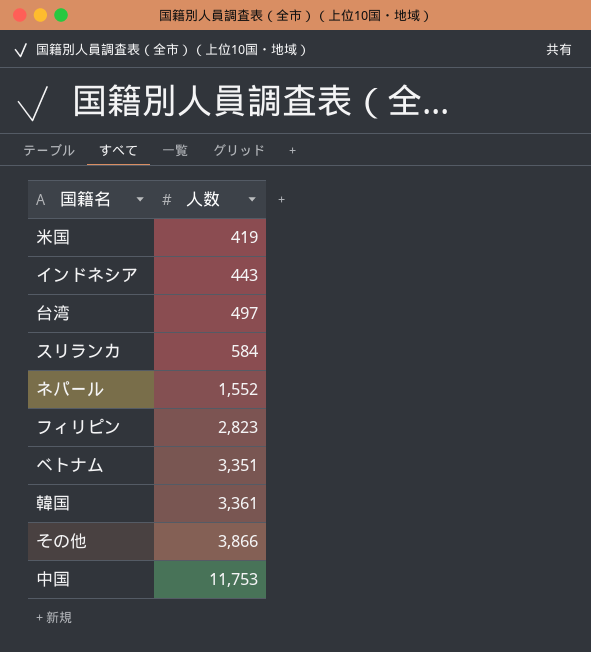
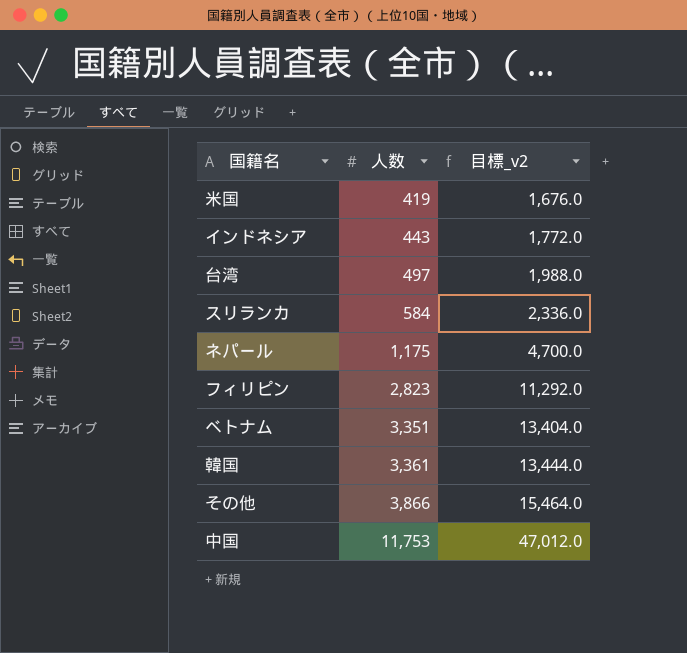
column 目標_v2 | formula: none -> [人数] * 4
ネパール | 人数: 1,552 -> 1,175

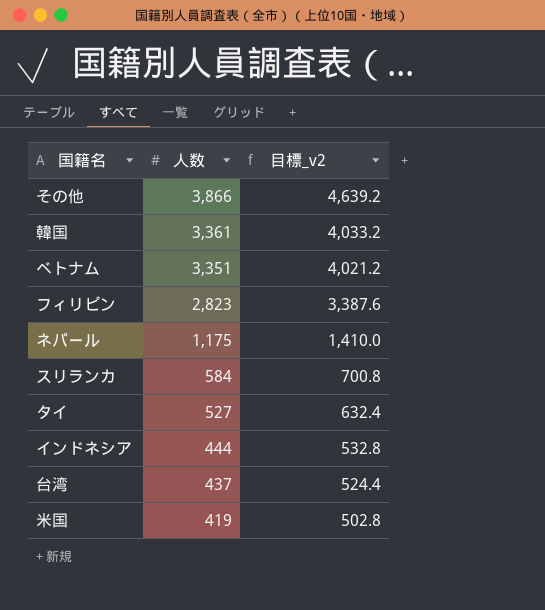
row order: 人数 ascending -> 人数 descending
column 目標_v2 | formula: [人数] * 4 -> [人数] * 1.2
row 中国: 11,753 | 47,012.0 -> none
row タイ: none -> 527 | 632.4
インドネシア | 人数: 443 -> 444
台湾 | 人数: 497 -> 437

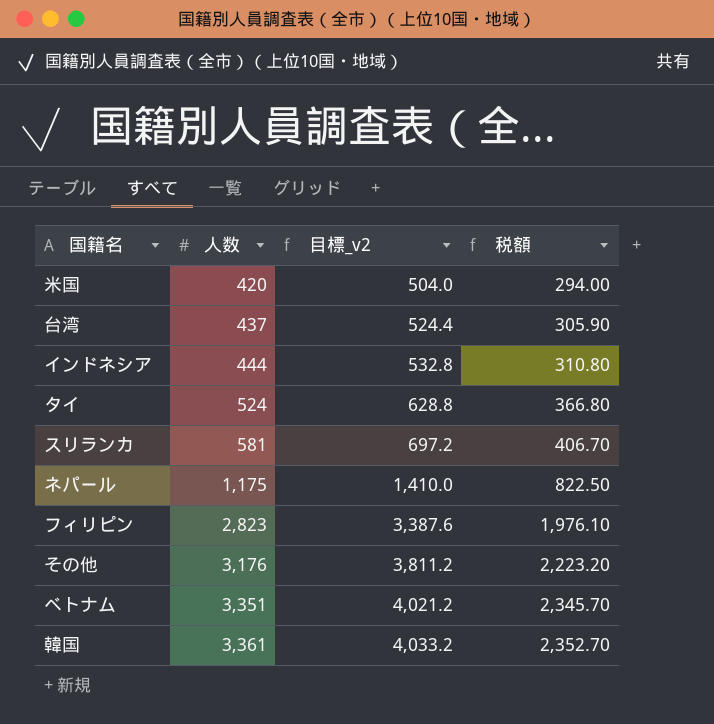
row order: 人数 descending -> 人数 ascending
column 税額 | formula: none -> [人数] * 0.7
米国 | 人数: 419 -> 420
米国 | 目標_v2: 502.8 -> 504.0
タイ | 人数: 527 -> 524
タイ | 目標_v2: 632.4 -> 628.8
スリランカ | 人数: 584 -> 581
スリランカ | 目標_v2: 700.8 -> 697.2
その他 | 人数: 3,866 -> 3,176
その他 | 目標_v2: 4,639.2 -> 3,811.2

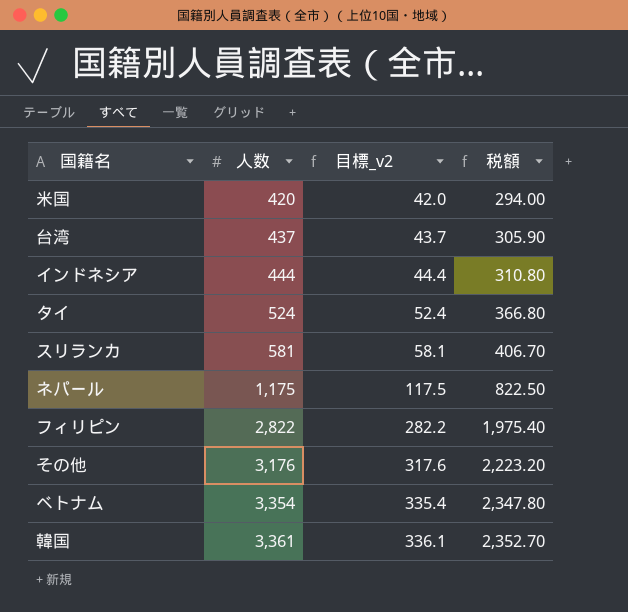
column 目標_v2 | formula: [人数] * 1.2 -> [人数] * 0.1
フィリピン | 人数: 2,823 -> 2,822
フィリピン | 税額: 1,976.10 -> 1,975.40
ベトナム | 人数: 3,351 -> 3,354
ベトナム | 税額: 2,345.70 -> 2,347.80

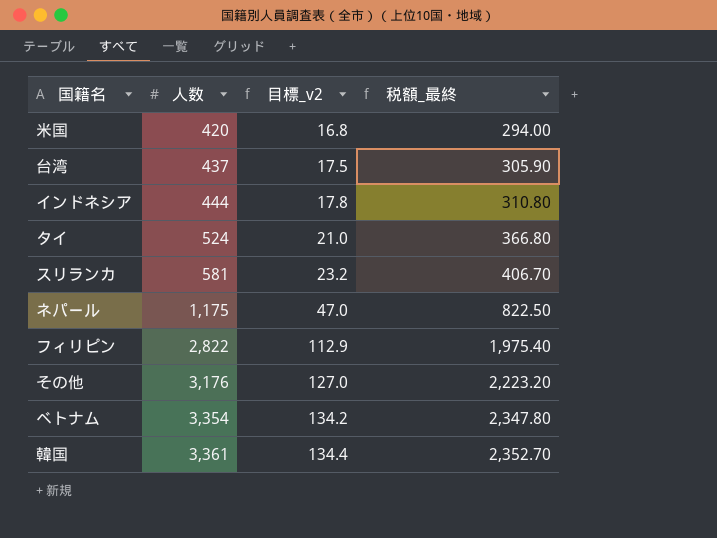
column 目標_v2 | formula: [人数] * 0.1 -> [人数] * 0.04
column name: 税額 -> 税額_最終

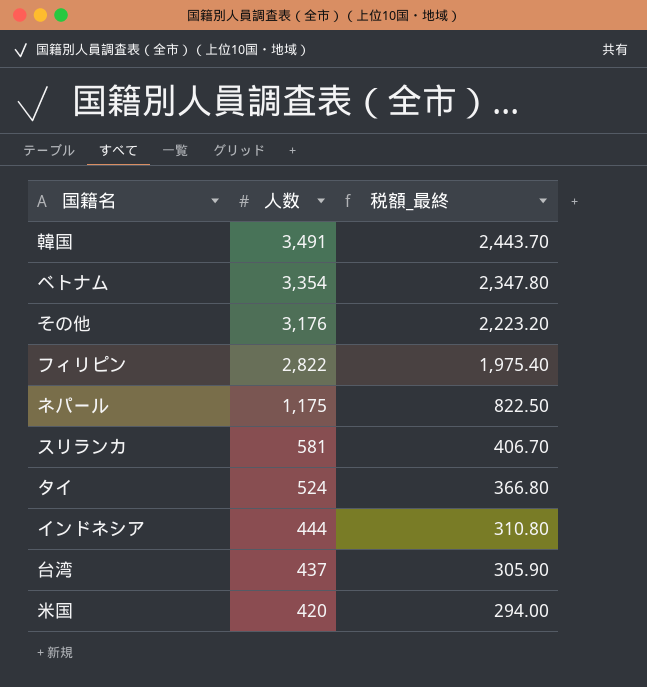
row order: 人数 ascending -> 人数 descending
column 目標_v2 | formula: [人数] * 0.04 -> none
韓国 | 人数: 3,361 -> 3,491
韓国 | 税額_最終: 2,352.70 -> 2,443.70

